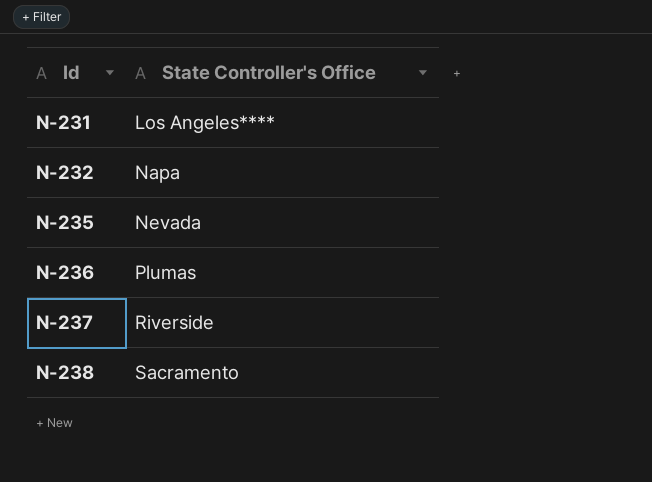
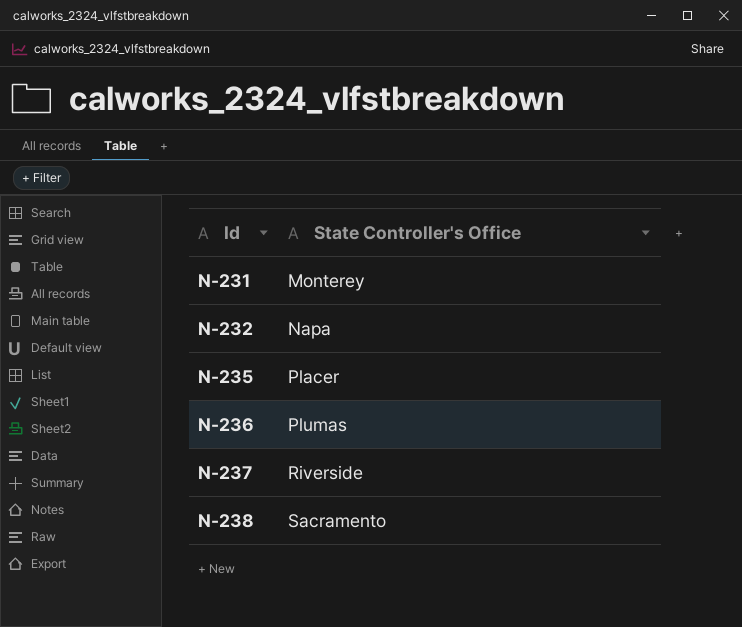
N-231 | State Controller's Office: Los Angeles**** -> Monterey
N-235 | State Controller's Office: Nevada -> Placer

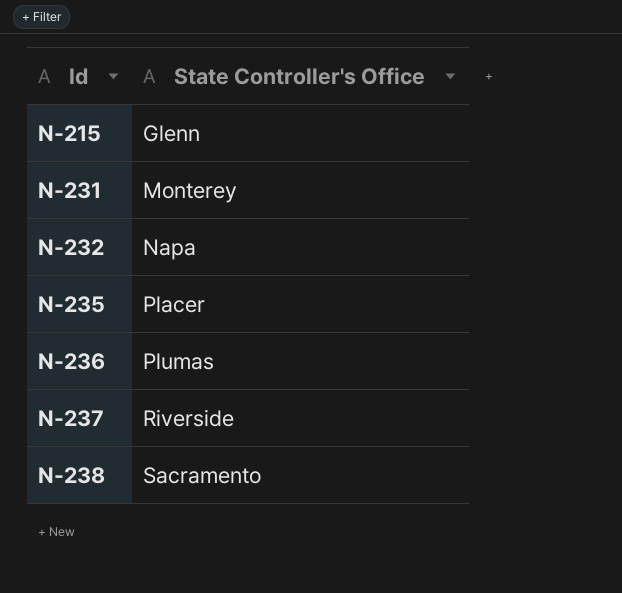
row N-215: none -> Glenn

